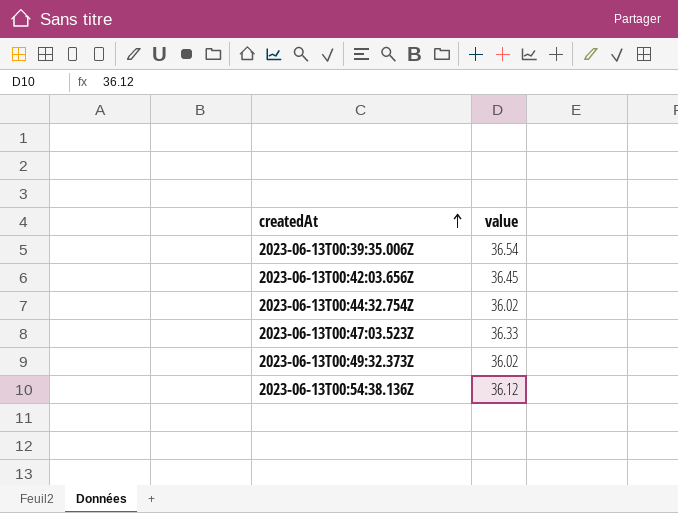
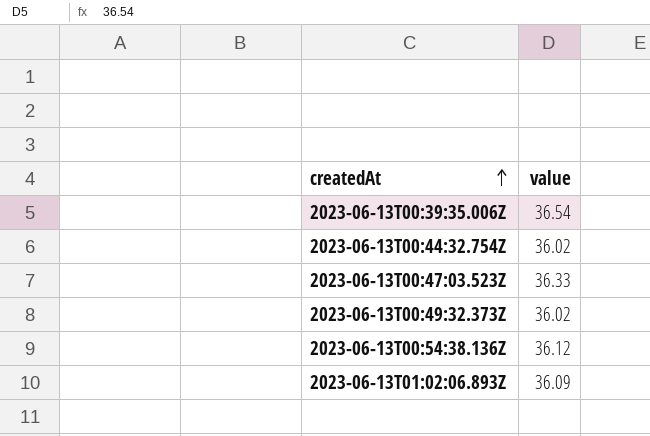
row 2023-06-13T00:42:03.656Z: 36.45 -> none
row 2023-06-13T01:02:06.893Z: none -> 36.09

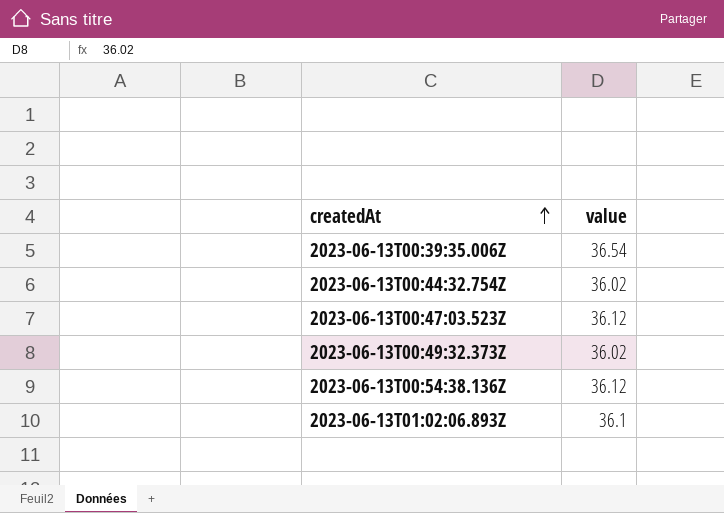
2023-06-13T00:47:03.523Z | value: 36.33 -> 36.12
2023-06-13T01:02:06.893Z | value: 36.09 -> 36.1

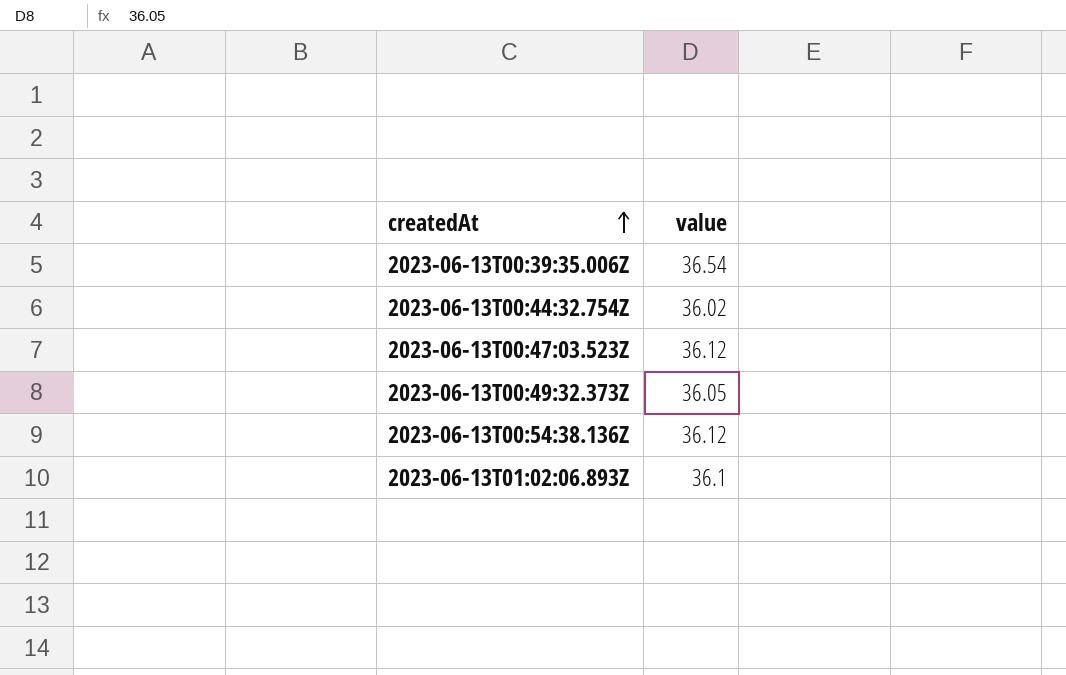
2023-06-13T00:49:32.373Z | value: 36.02 -> 36.05

